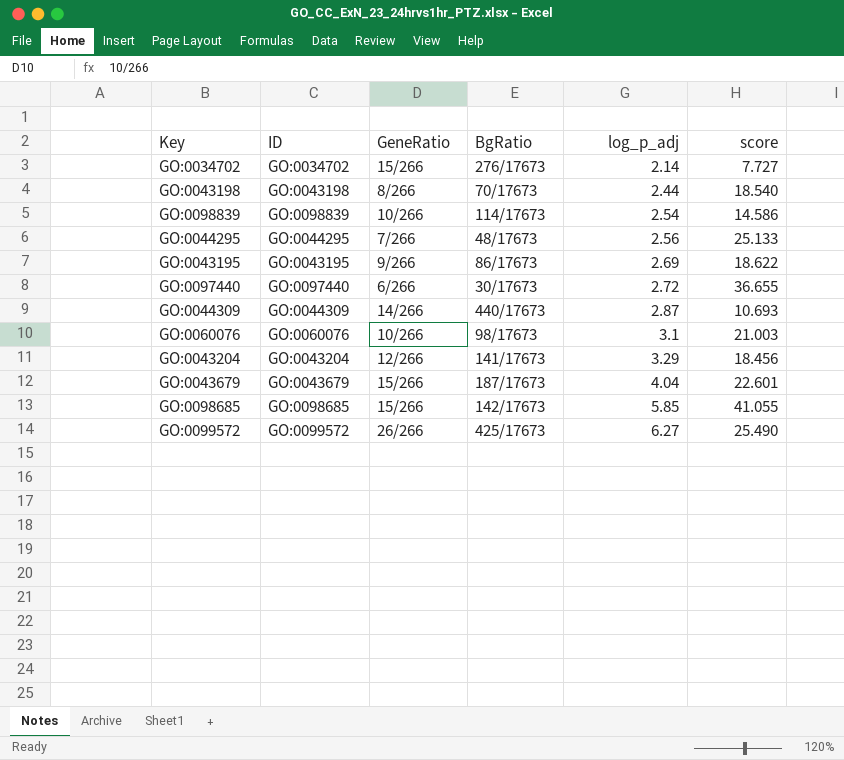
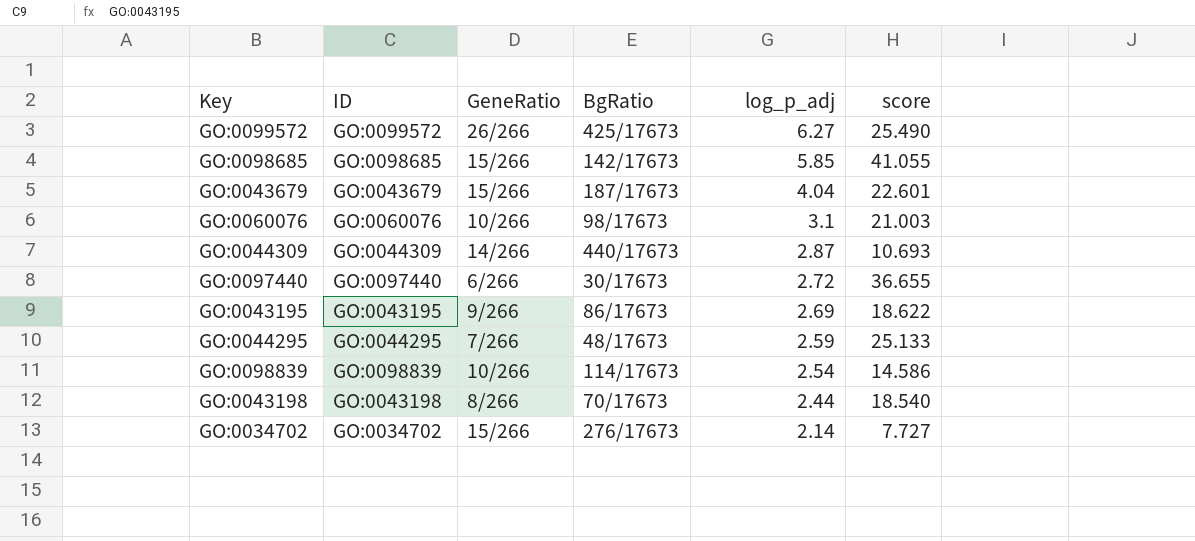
row order: log_p_adj ascending -> log_p_adj descending
row GO:0043204: GO:0043204 | 12/266 | 141/17673 | 3.29 | 18.456 -> none
GO:0044295 | log_p_adj: 2.56 -> 2.59

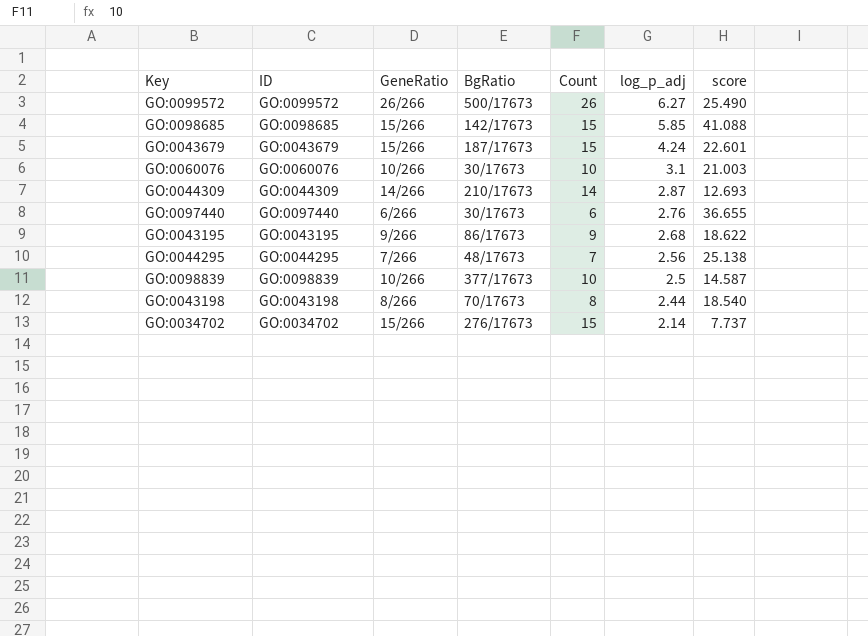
column Count | position: none -> 5
GO:0099572 | BgRatio: 425/17673 -> 500/17673
GO:0098685 | score: 41.055 -> 41.088
GO:0043679 | log_p_adj: 4.04 -> 4.24
GO:0060076 | BgRatio: 98/17673 -> 30/17673
GO:0044309 | BgRatio: 440/17673 -> 210/17673
GO:0044309 | score: 10.693 -> 12.693
GO:0097440 | log_p_adj: 2.72 -> 2.76
GO:0043195 | log_p_adj: 2.69 -> 2.68
GO:0044295 | log_p_adj: 2.59 -> 2.56
GO:0044295 | score: 25.133 -> 25.138
GO:0098839 | BgRatio: 114/17673 -> 377/17673
GO:0098839 | log_p_adj: 2.54 -> 2.5
GO:0098839 | score: 14.586 -> 14.587
GO:0034702 | score: 7.727 -> 7.737

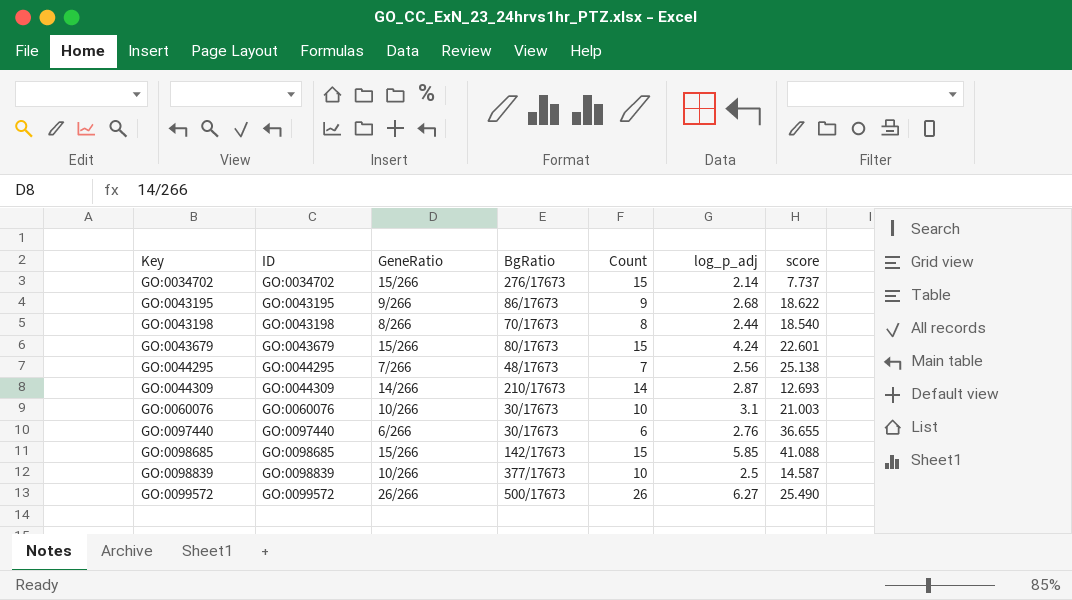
row order: log_p_adj descending -> Key ascending
GO:0043679 | BgRatio: 187/17673 -> 80/17673

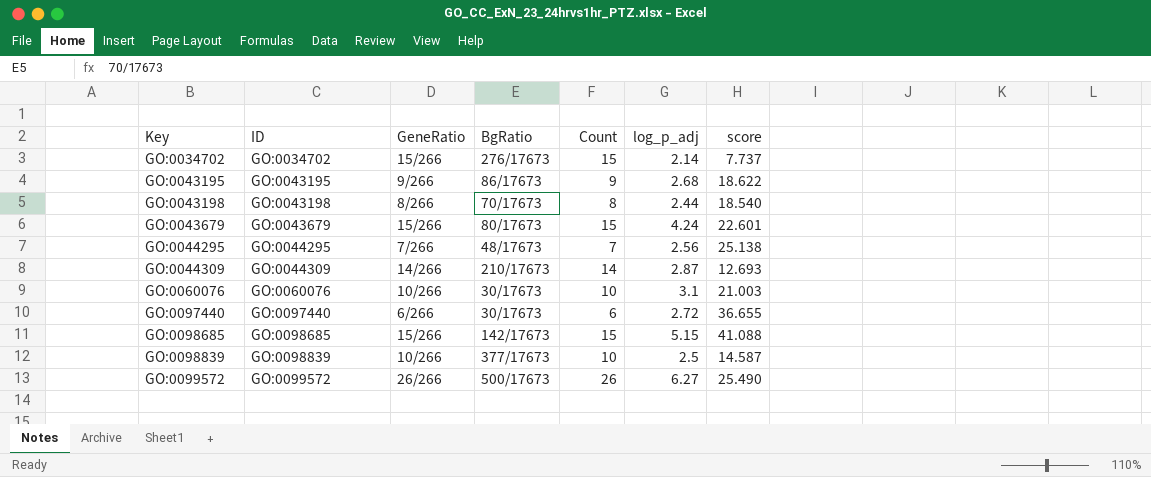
GO:0097440 | log_p_adj: 2.76 -> 2.72
GO:0098685 | log_p_adj: 5.85 -> 5.15

